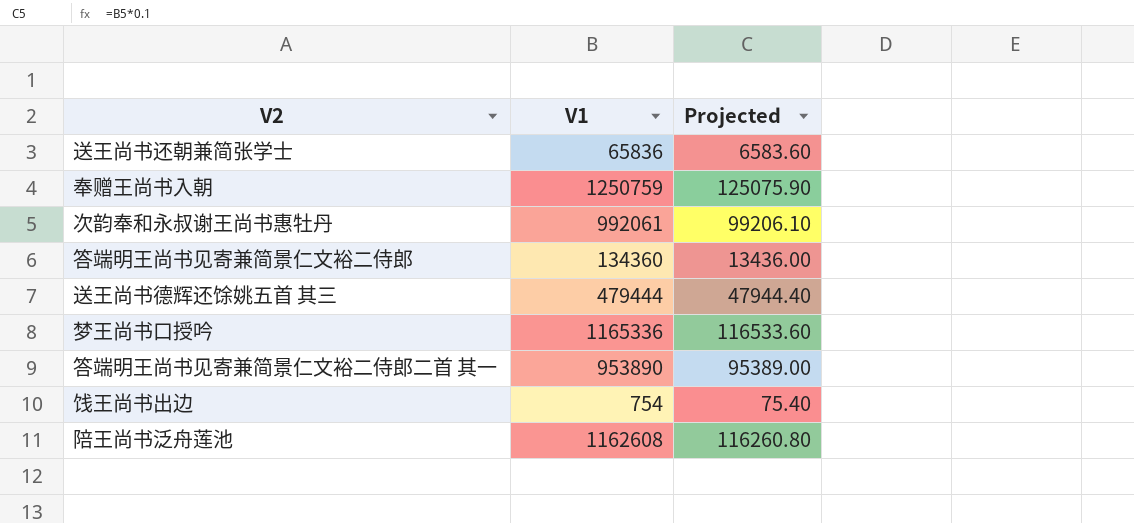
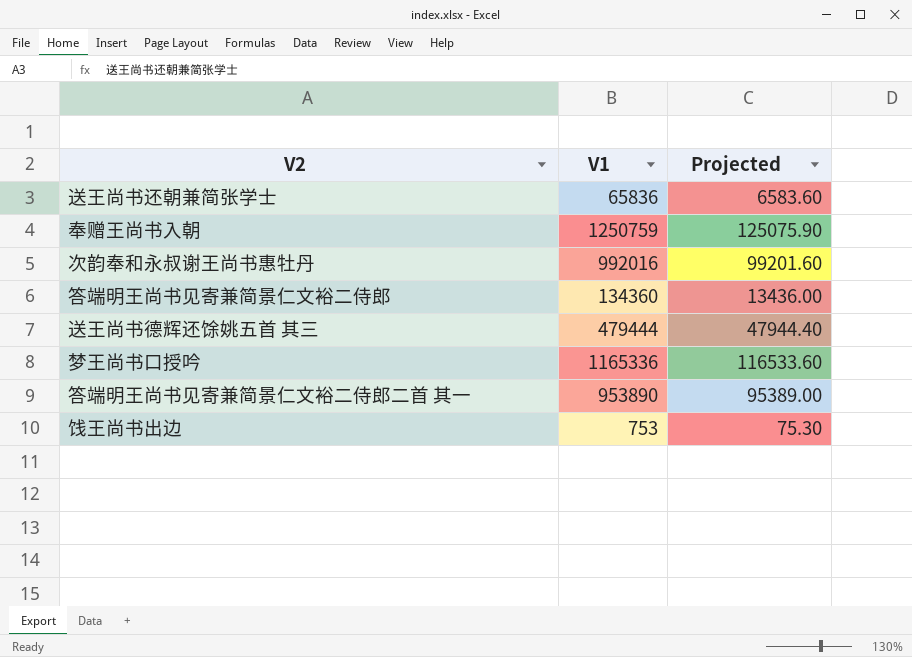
row 陪王尚书泛舟莲池: 1162608 | 116260.80 -> none
次韵奉和永叔谢王尚书惠牡丹 | V1: 992061 -> 992016
次韵奉和永叔谢王尚书惠牡丹 | Projected: 99206.10 -> 99201.60
饯王尚书出边 | V1: 754 -> 753
饯王尚书出边 | Projected: 75.40 -> 75.30

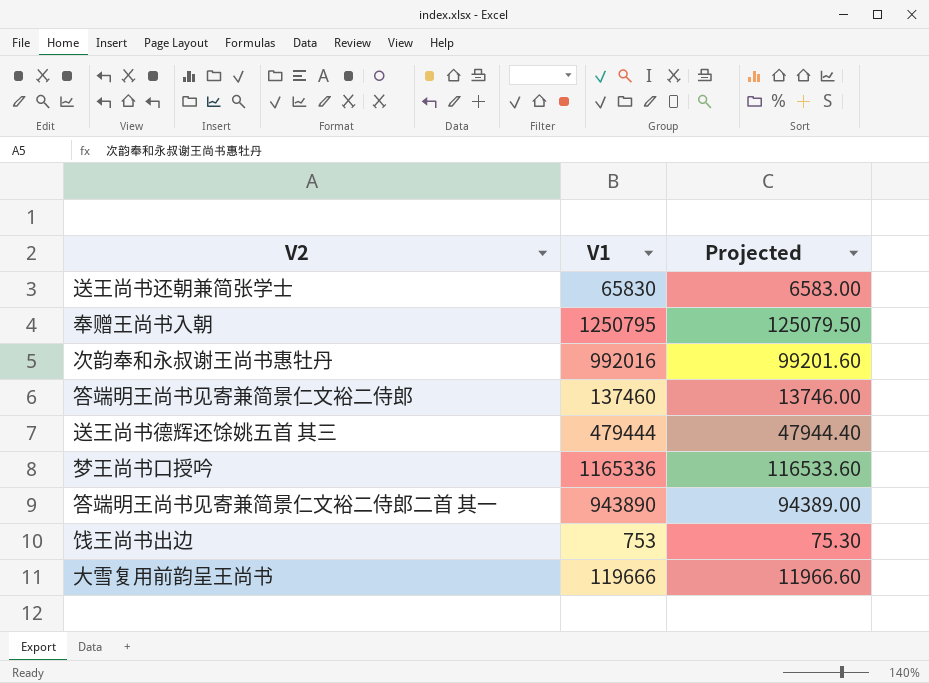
送王尚书还朝兼简张学士 | V1: 65836 -> 65830
送王尚书还朝兼简张学士 | Projected: 6583.60 -> 6583.00
奉赠王尚书入朝 | V1: 1250759 -> 1250795
奉赠王尚书入朝 | Projected: 125075.90 -> 125079.50
答端明王尚书见寄兼简景仁文裕二侍郎 | V1: 134360 -> 137460
答端明王尚书见寄兼简景仁文裕二侍郎 | Projected: 13436.00 -> 13746.00
答端明王尚书见寄兼简景仁文裕二侍郎二首 其一 | V1: 953890 -> 943890
答端明王尚书见寄兼简景仁文裕二侍郎二首 其一 | Projected: 95389.00 -> 94389.00
row 大雪复用前韵呈王尚书: none -> 119666 | 11966.60

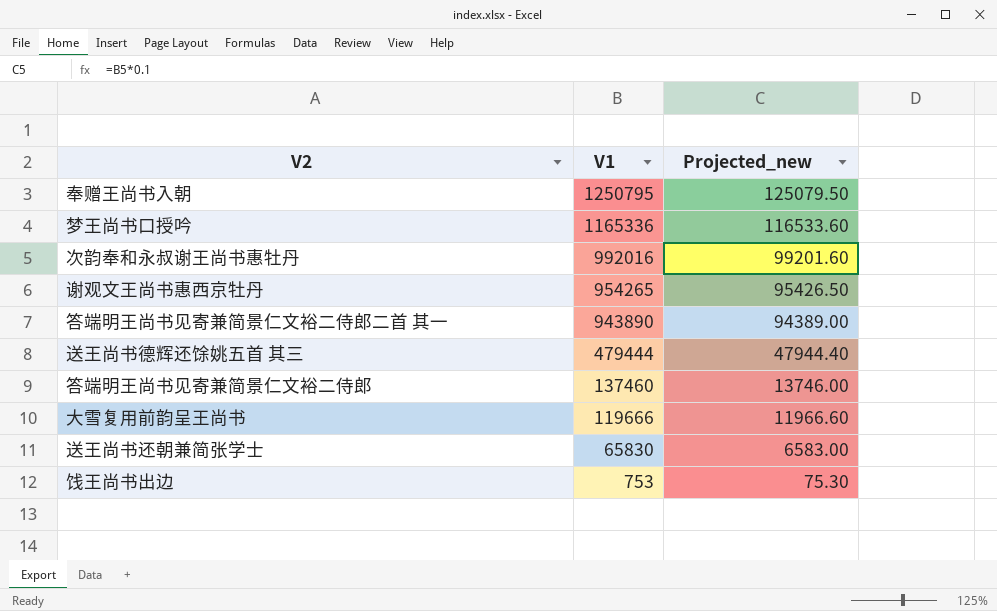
row order: none -> V1 descending
column name: Projected -> Projected_new
row 谢观文王尚书惠西京牡丹: none -> 954265 | 95426.50

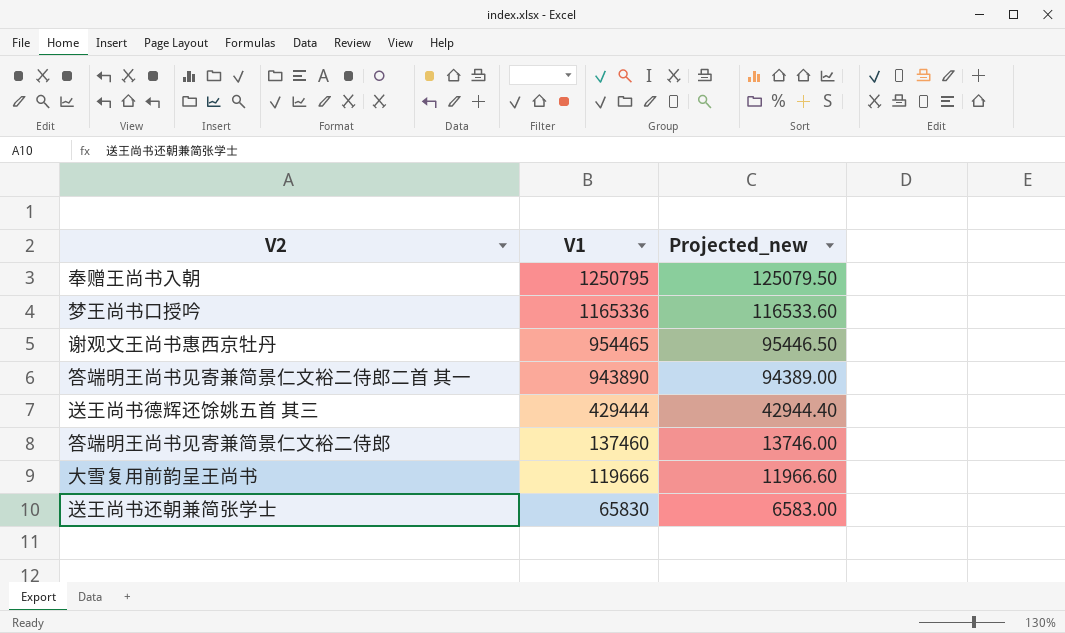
row 次韵奉和永叔谢王尚书惠牡丹: 992016 | 99201.60 -> none
row 饯王尚书出边: 753 | 75.30 -> none
谢观文王尚书惠西京牡丹 | V1: 954265 -> 954465
谢观文王尚书惠西京牡丹 | Projected_new: 95426.50 -> 95446.50
送王尚书德辉还馀姚五首 其三 | V1: 479444 -> 429444
送王尚书德辉还馀姚五首 其三 | Projected_new: 47944.40 -> 42944.40

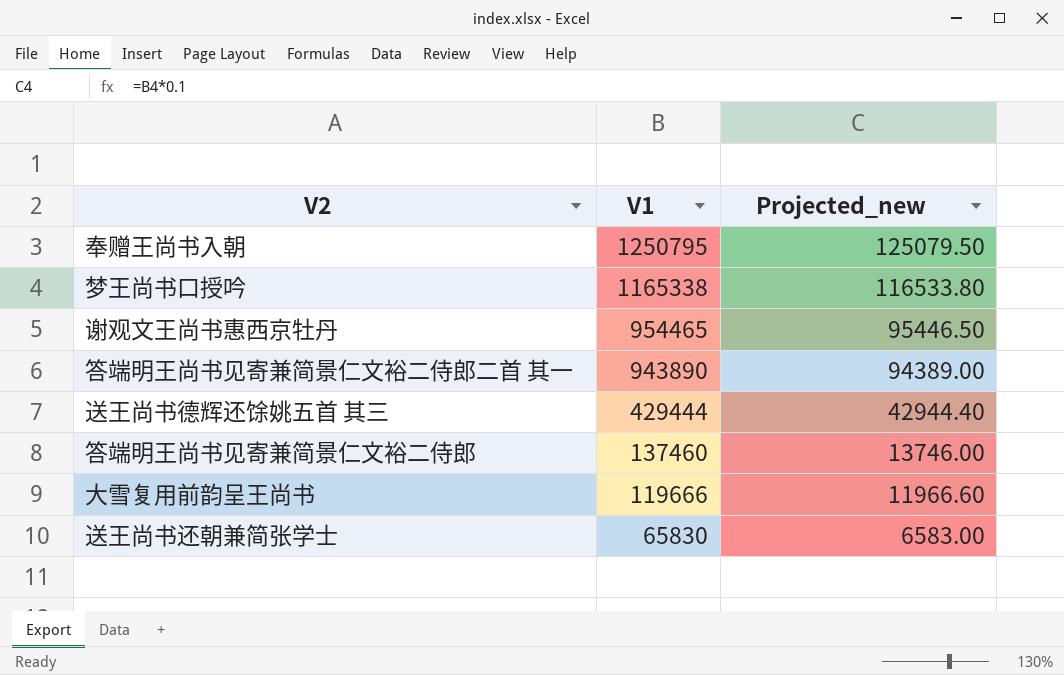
梦王尚书口授吟 | V1: 1165336 -> 1165338
梦王尚书口授吟 | Projected_new: 116533.60 -> 116533.80

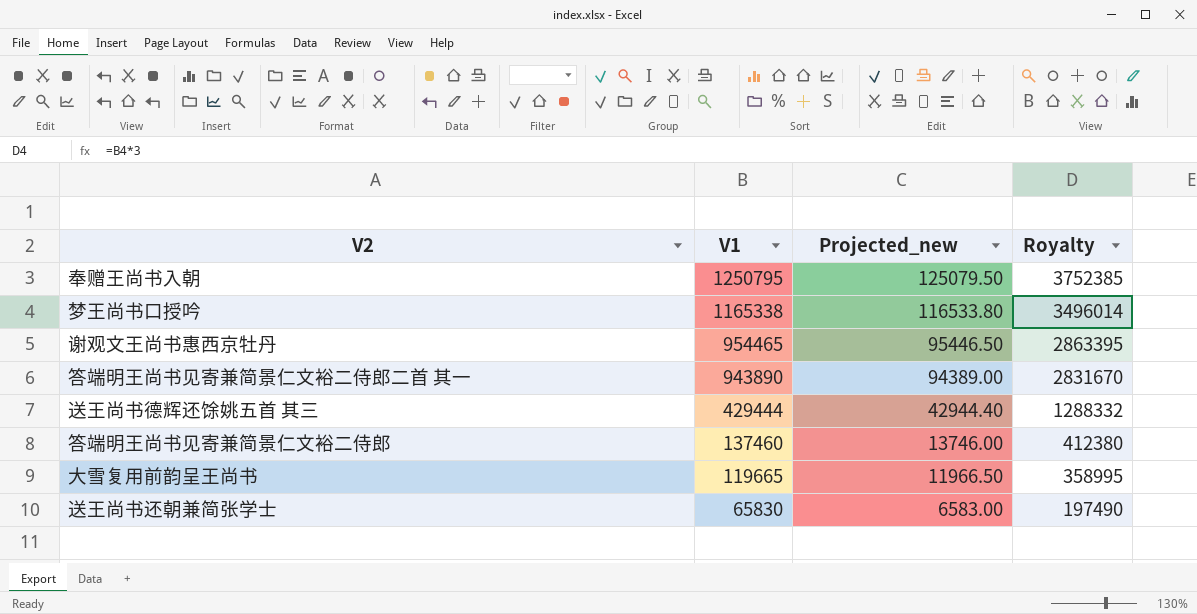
column Royalty | formula: none -> [V1] * 3
大雪复用前韵呈王尚书 | V1: 119666 -> 119665
大雪复用前韵呈王尚书 | Projected_new: 11966.60 -> 11966.50

